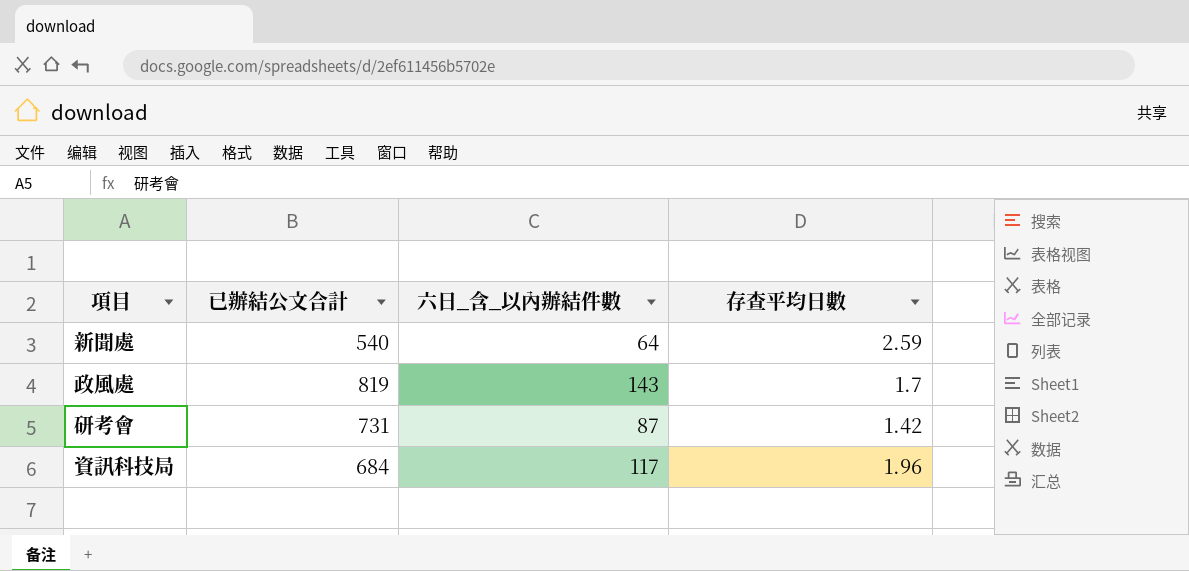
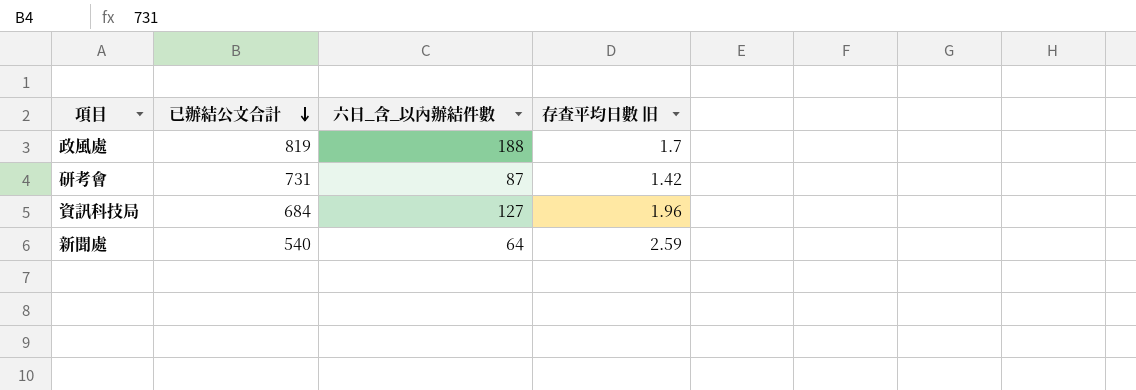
row order: none -> 已辦結公文合計 descending
column name: 存查平均日數 -> 存查平均日數 旧
政風處 | 六日_含_以內辦結件數: 143 -> 188
資訊科技局 | 六日_含_以內辦結件數: 117 -> 127

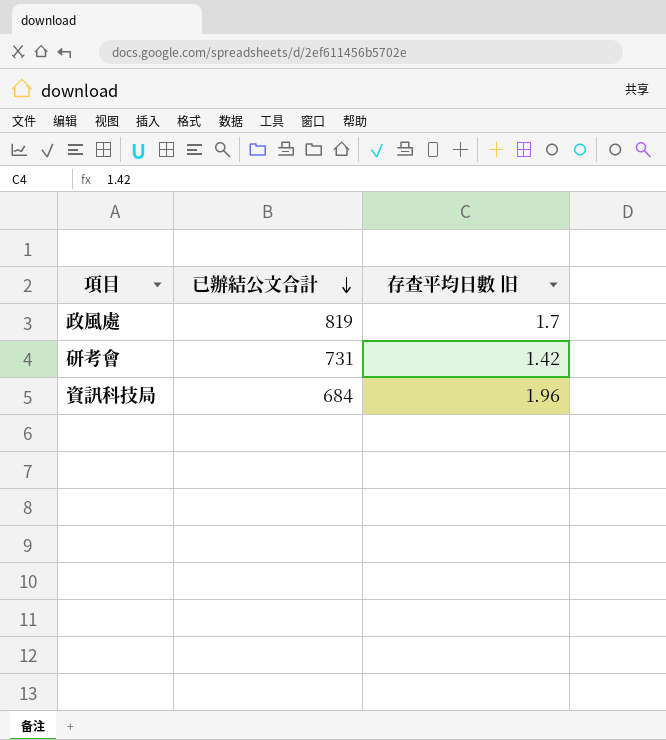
column 六日_含_以內辦結件數 | position: 3 -> none
row 新聞處: 540 | 64 | 2.59 -> none

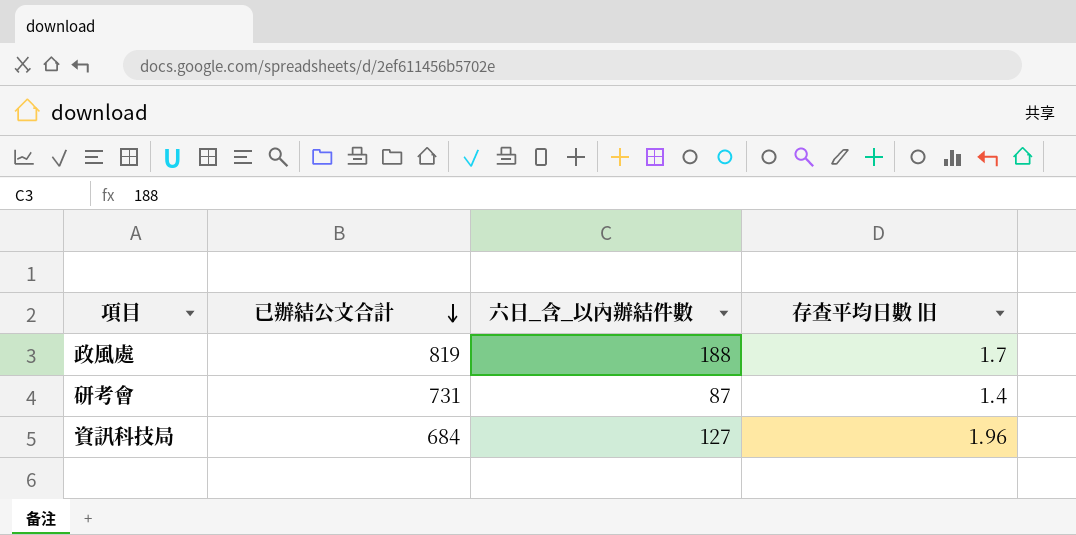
column 六日_含_以內辦結件數 | position: none -> 3
研考會 | 存查平均日數 旧: 1.42 -> 1.4

